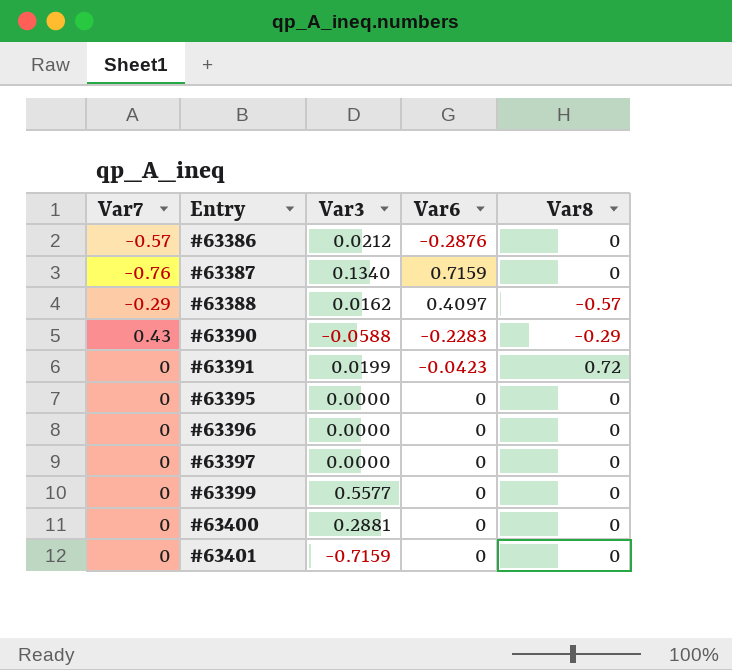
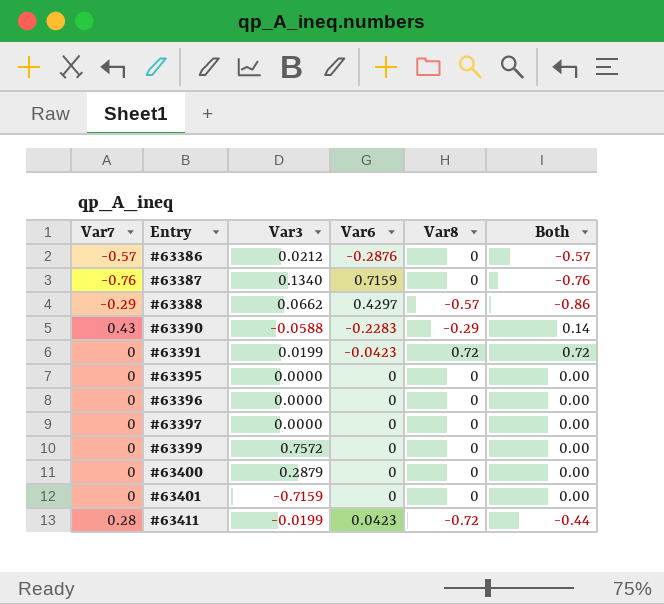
column Both | formula: none -> [Var7] + [Var8]
#63388 | Var3: 0.0162 -> 0.0662
#63388 | Var6: 0.4097 -> 0.4297
#63399 | Var3: 0.5577 -> 0.7572
#63400 | Var3: 0.2881 -> 0.2879
row #63411: none -> 0.28 | -0.0199 | 0.0423 | -0.72 | -0.44

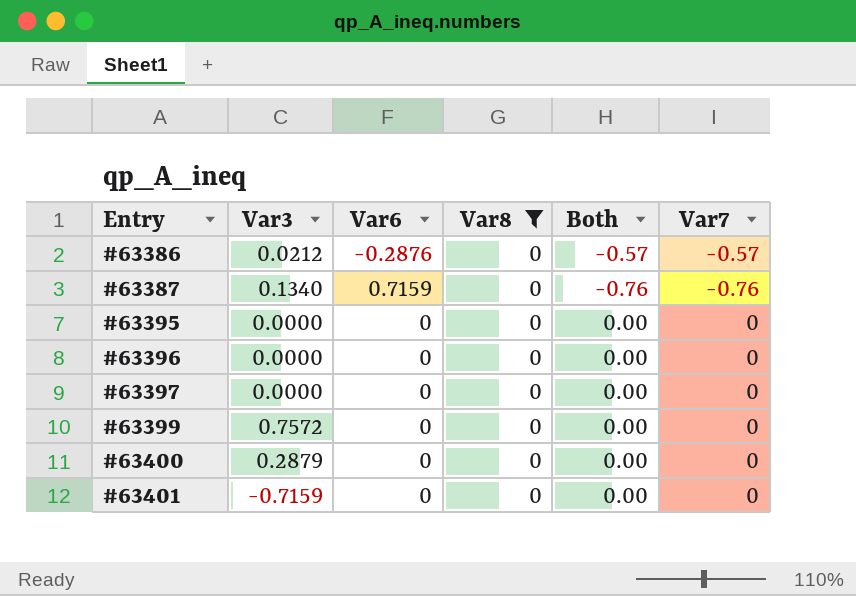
filter: none -> Var8 = 0
column Var7 | position: 1 -> 6

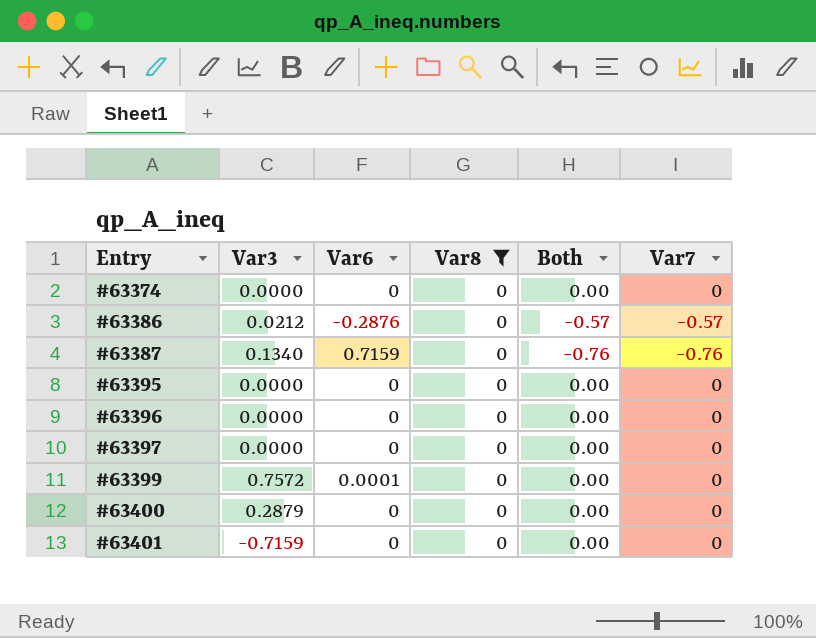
row #63374: none -> 0.0000 | 0 | 0 | 0.00 | 0
#63399 | Var6: 0 -> 0.0001

